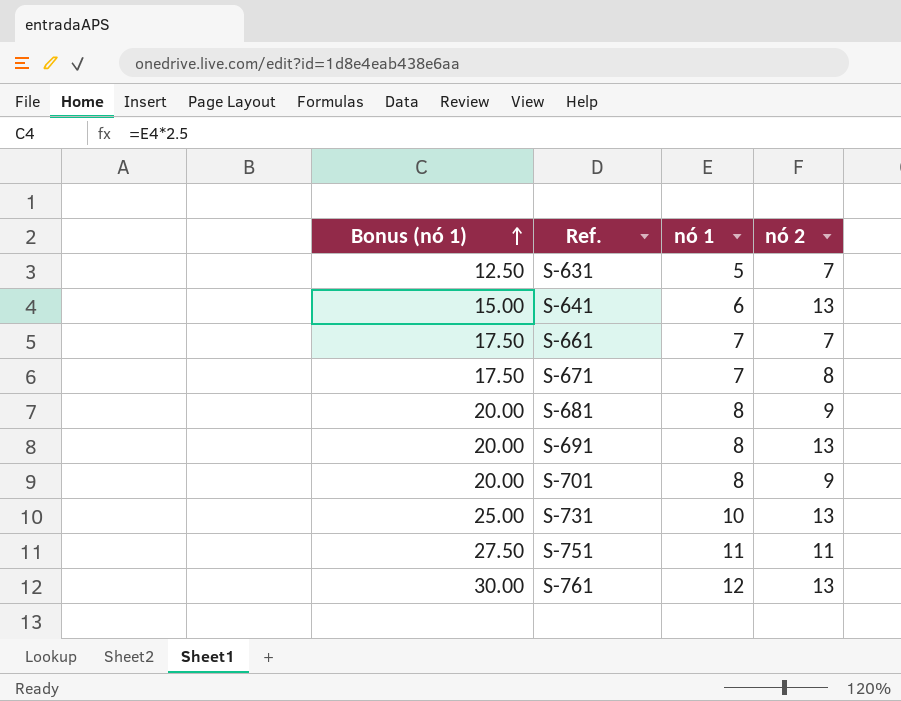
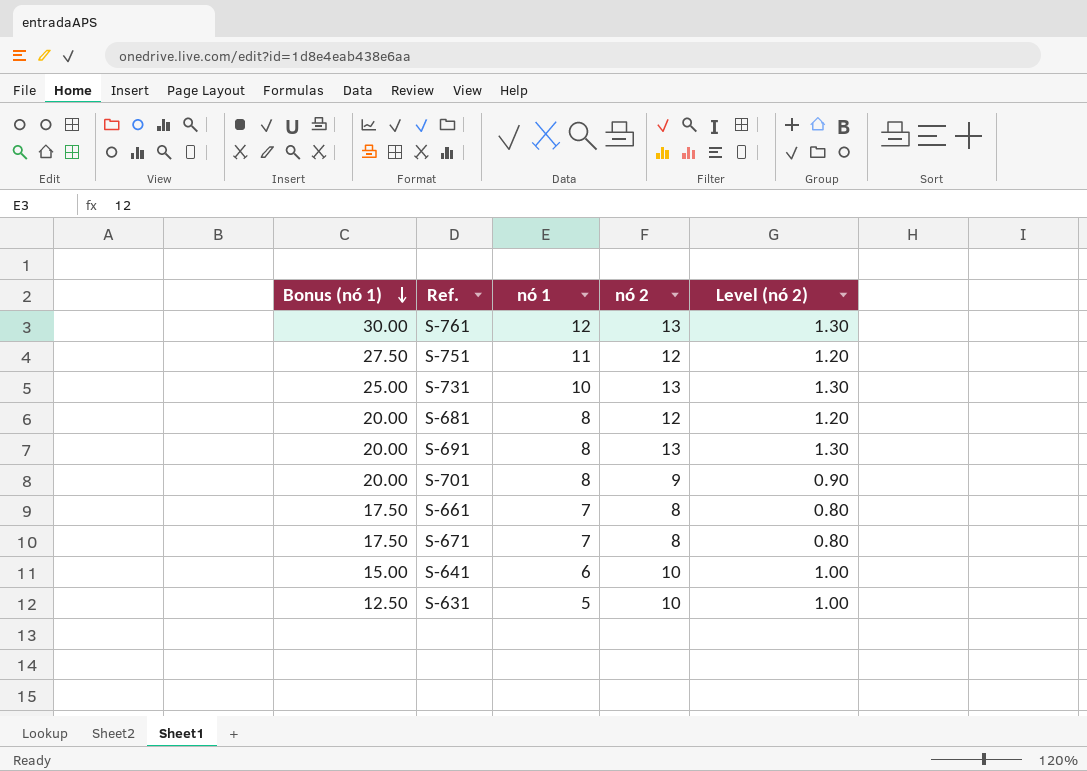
row order: Bonus (nó 1) ascending -> Bonus (nó 1) descending
column Level (nó 2) | formula: none -> [nó 2] * 0.1
S-751 | nó 2: 11 -> 12
S-681 | nó 2: 9 -> 12
S-661 | nó 2: 7 -> 8
S-641 | nó 2: 13 -> 10
S-631 | nó 2: 7 -> 10

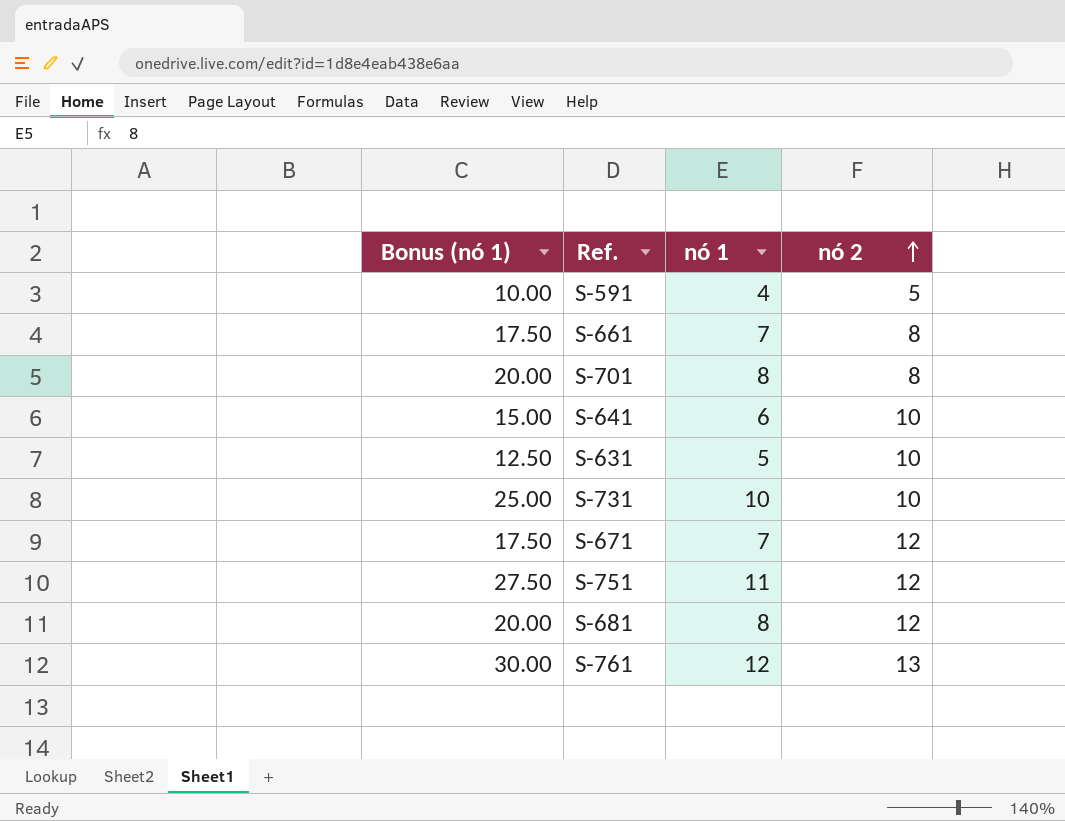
row order: Bonus (nó 1) descending -> nó 2 ascending
column Level (nó 2) | formula: [nó 2] * 0.1 -> none
row S-691: 20.00 | 8 | 13 | 1.30 -> none
row S-591: none -> 10.00 | 4 | 5
S-701 | nó 2: 9 -> 8
S-731 | nó 2: 13 -> 10
S-671 | nó 2: 8 -> 12

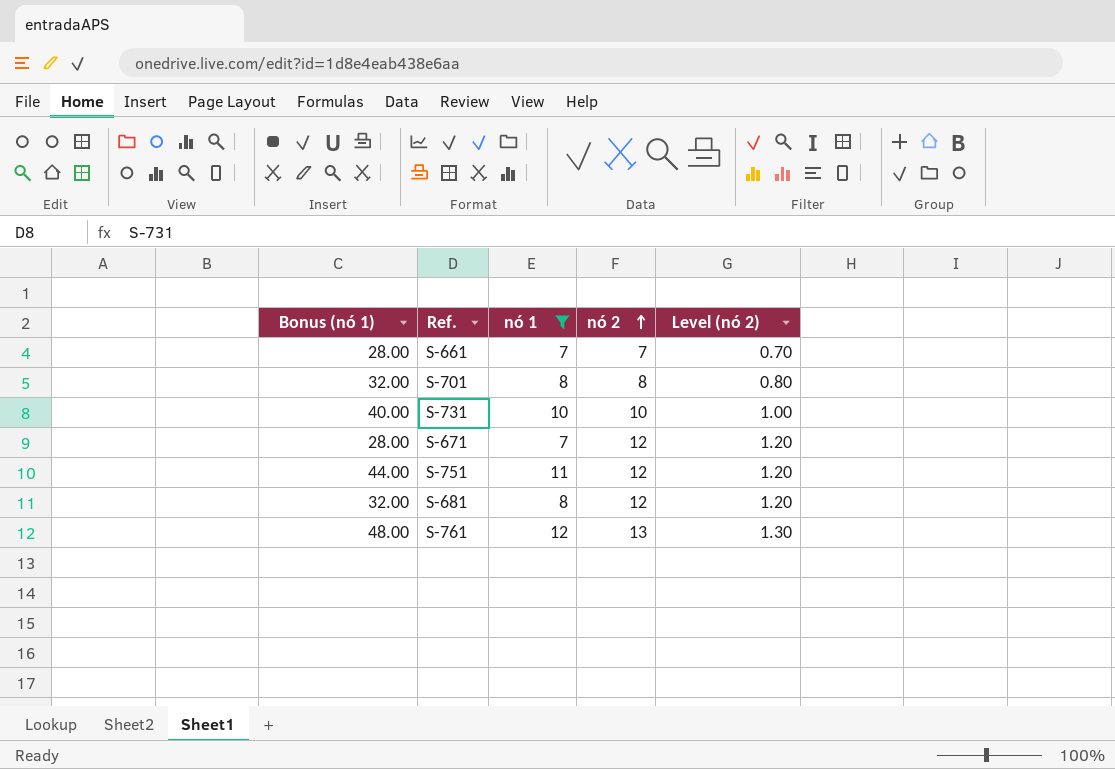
filter: none -> nó 1 >= 7
column Bonus (nó 1) | formula: [nó 1] * 2.5 -> [nó 1] * 4
column Level (nó 2) | formula: none -> [nó 2] * 0.1
S-661 | nó 2: 8 -> 7

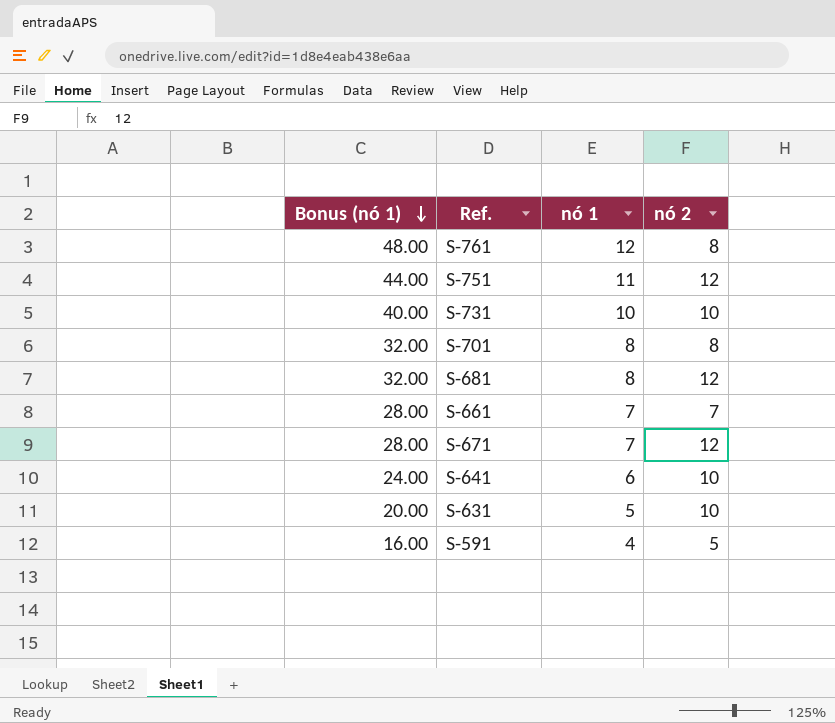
filter: nó 1 >= 7 -> none
row order: nó 2 ascending -> Bonus (nó 1) descending
column Level (nó 2) | formula: [nó 2] * 0.1 -> none
S-761 | nó 2: 13 -> 8

